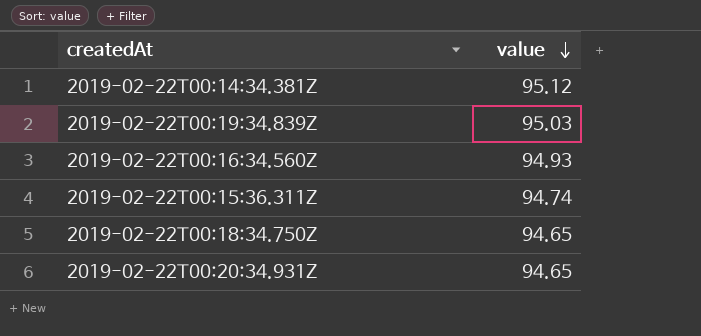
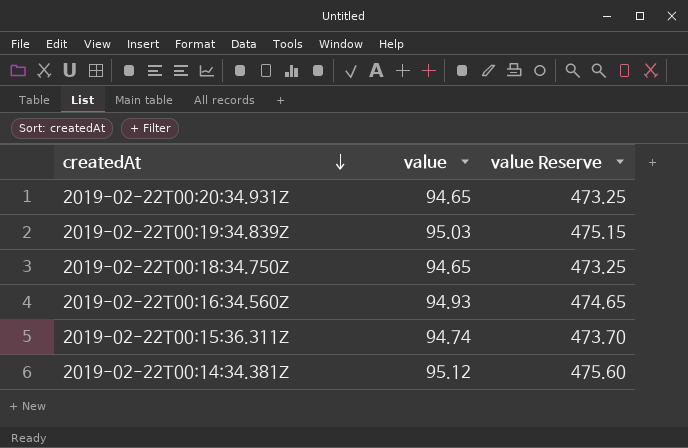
row order: value descending -> createdAt descending
column value Reserve | formula: none -> [value] * 5

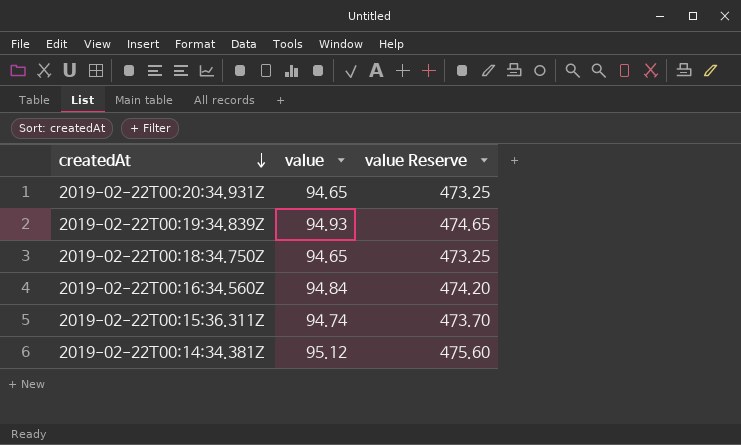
2019-02-22T00:19:34.839Z | value: 95.03 -> 94.93
2019-02-22T00:19:34.839Z | value Reserve: 475.15 -> 474.65
2019-02-22T00:16:34.560Z | value: 94.93 -> 94.84
2019-02-22T00:16:34.560Z | value Reserve: 474.65 -> 474.20

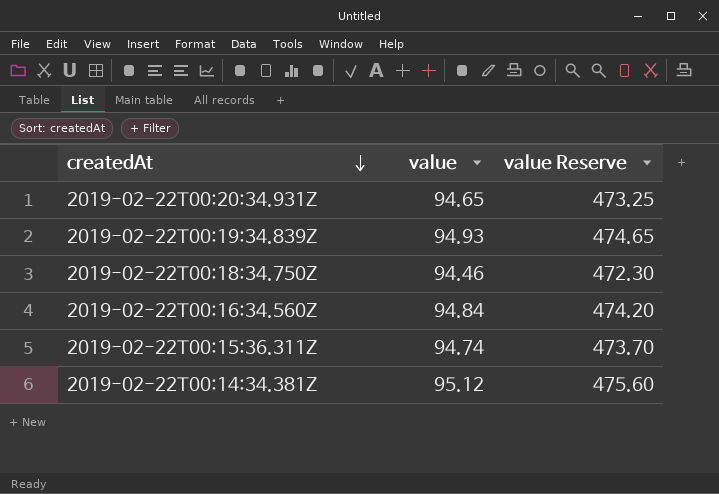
2019-02-22T00:18:34.750Z | value: 94.65 -> 94.46
2019-02-22T00:18:34.750Z | value Reserve: 473.25 -> 472.30

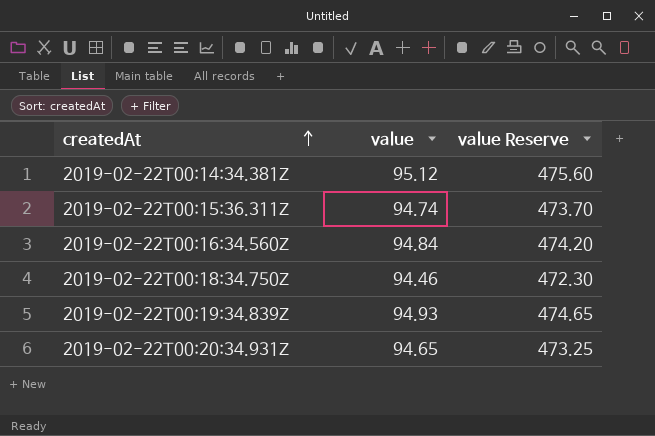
row order: createdAt descending -> createdAt ascending

